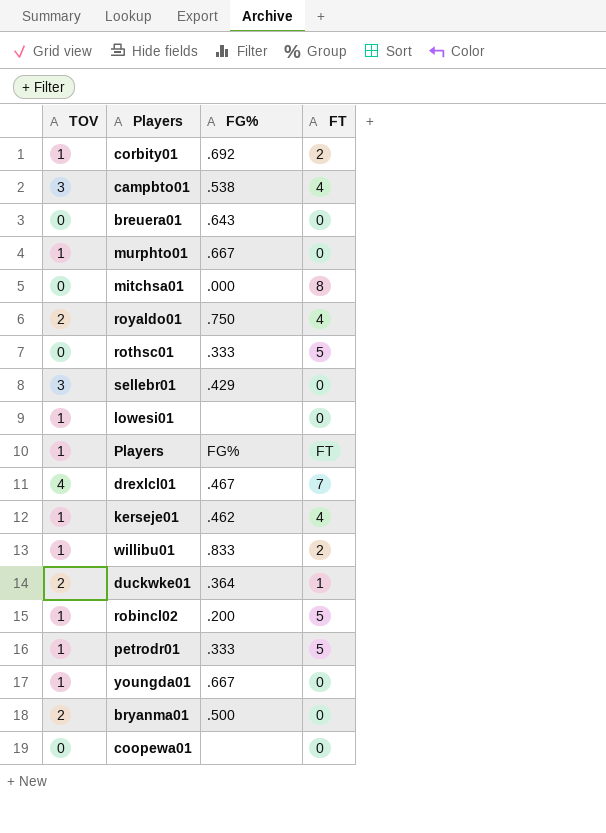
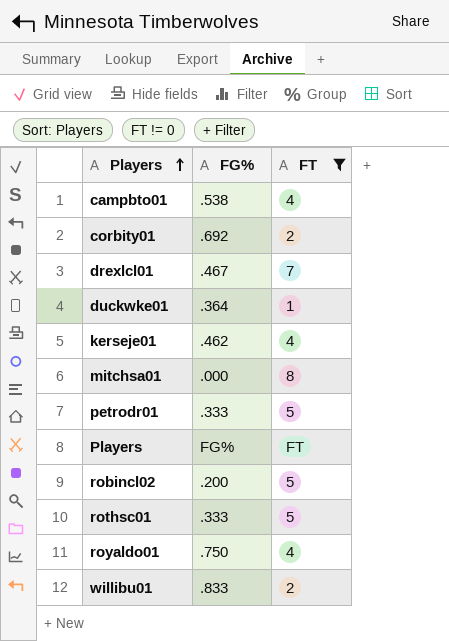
filter: none -> FT != 0
row order: none -> Players ascending
column TOV | position: 1 -> none

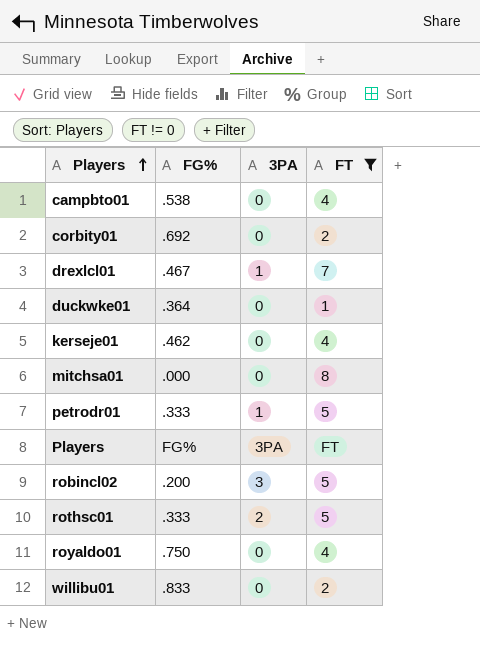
column 3PA | position: none -> 3

